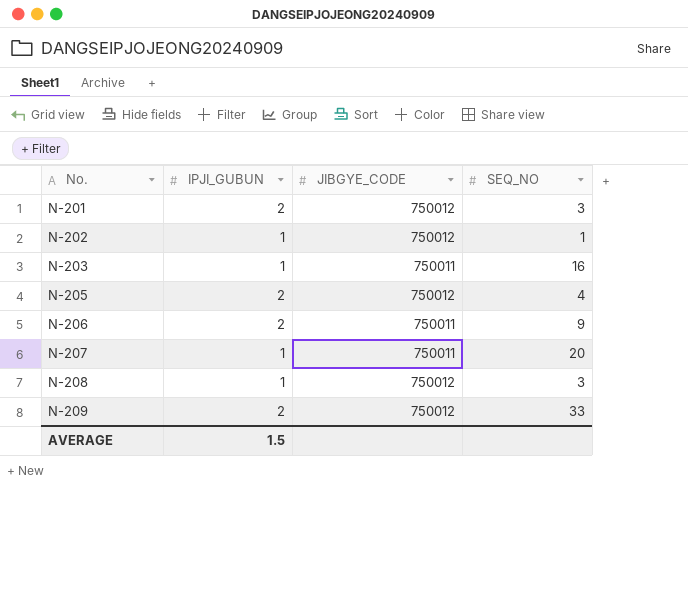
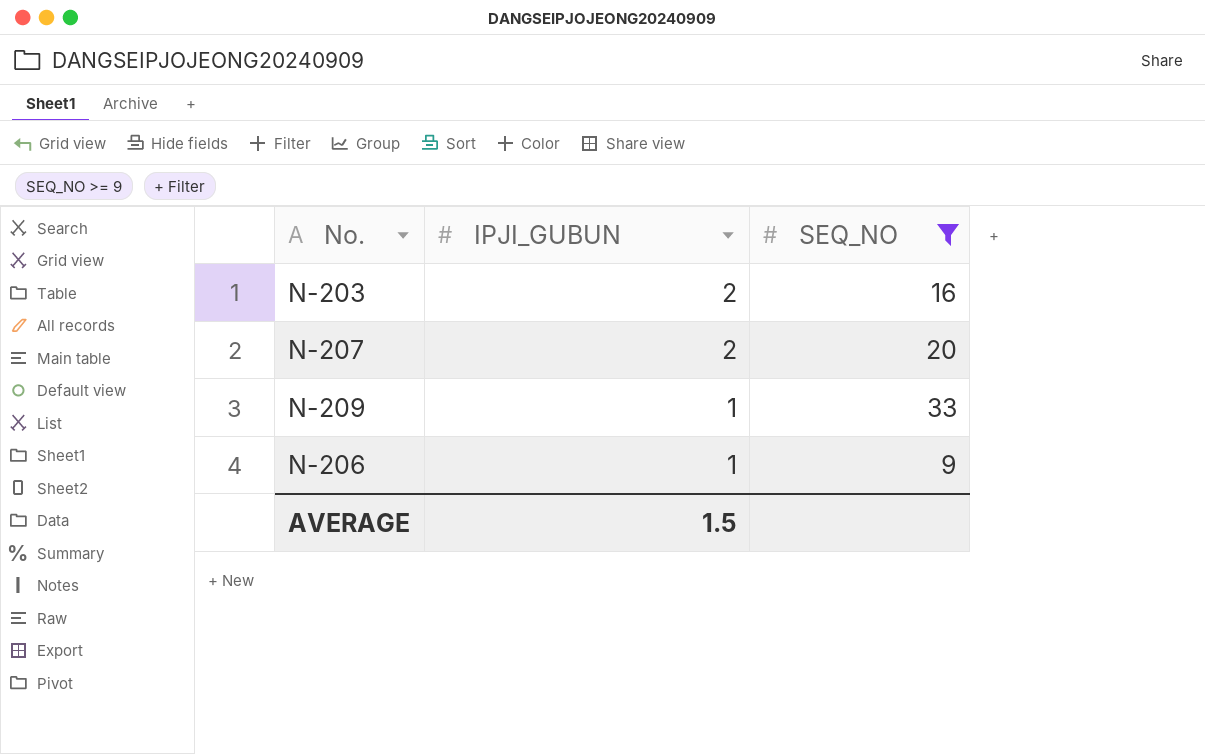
filter: none -> SEQ_NO >= 9
row order: No. ascending -> IPJI_GUBUN descending
column JIBGYE_CODE | position: 3 -> none
N-203 | IPJI_GUBUN: 1 -> 2
N-207 | IPJI_GUBUN: 1 -> 2
N-209 | IPJI_GUBUN: 2 -> 1
N-206 | IPJI_GUBUN: 2 -> 1

